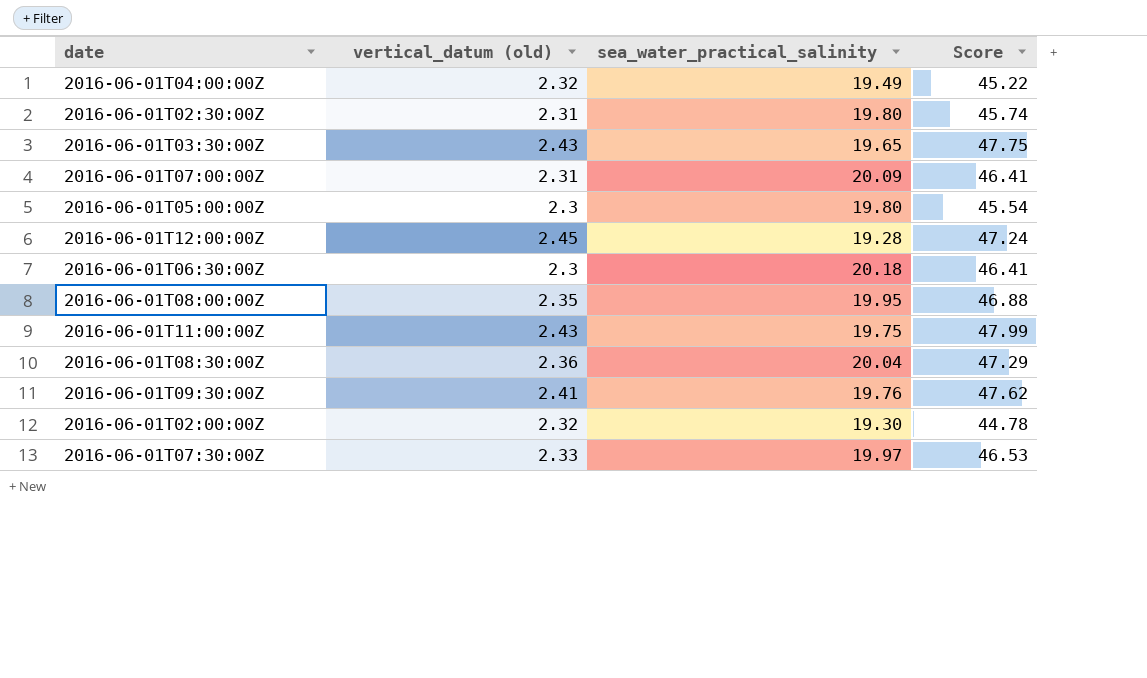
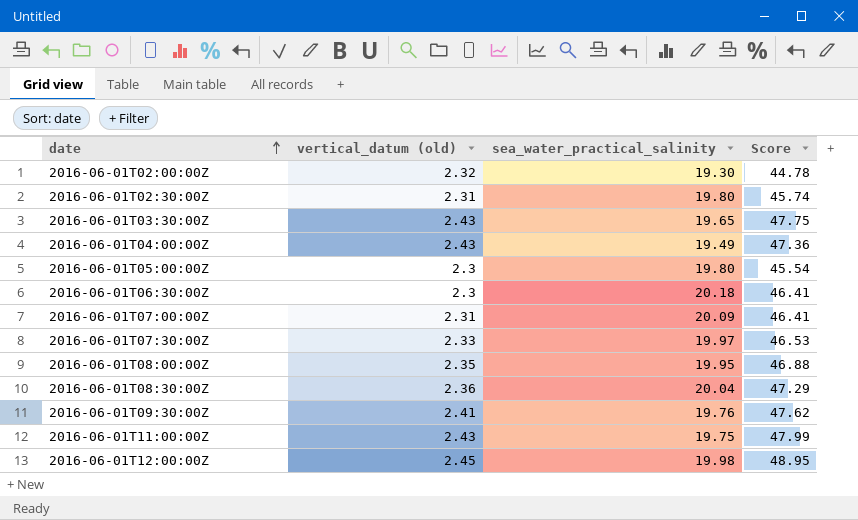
row order: none -> date ascending
2016-06-01T04:00:00Z | vertical_datum (old): 2.32 -> 2.43
2016-06-01T04:00:00Z | Score: 45.22 -> 47.36
2016-06-01T12:00:00Z | sea_water_practical_salinity: 19.28 -> 19.98
2016-06-01T12:00:00Z | Score: 47.24 -> 48.95

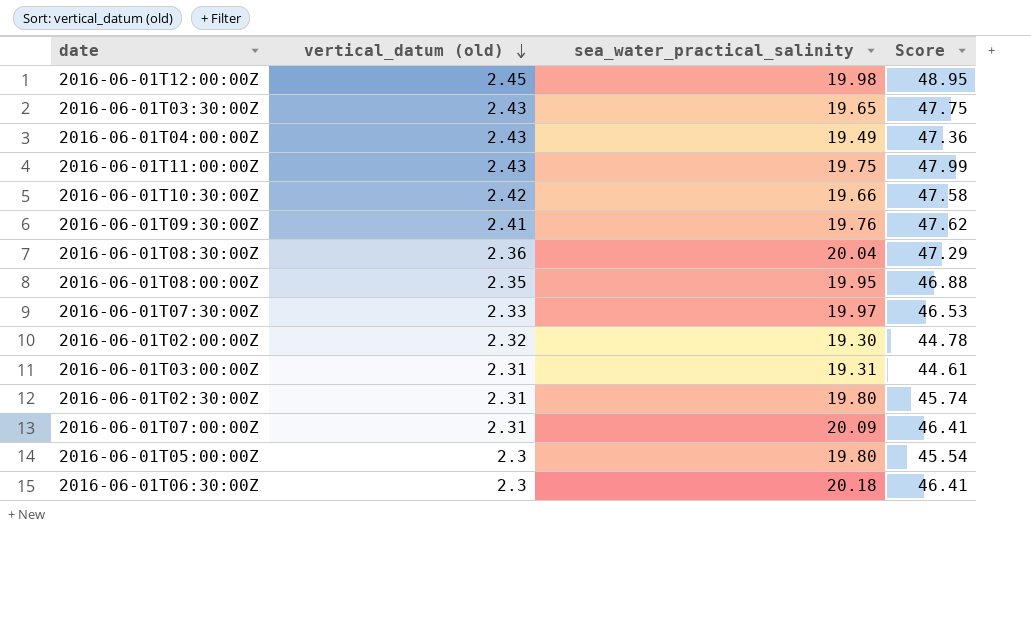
row order: date ascending -> vertical_datum (old) descending
row 2016-06-01T10:30:00Z: none -> 2.42 | 19.66 | 47.58
row 2016-06-01T03:00:00Z: none -> 2.31 | 19.31 | 44.61

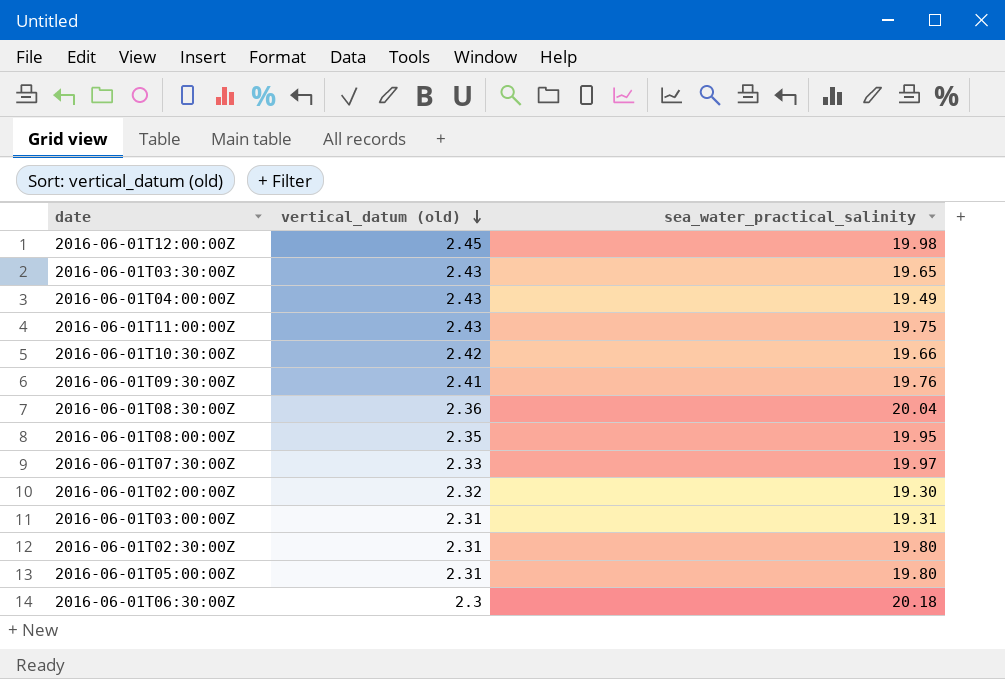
column Score | formula: [vertical_datum (old)] * [sea_water_practical_salinity] -> none
row 2016-06-01T07:00:00Z: 2.31 | 20.09 | 46.41 -> none
2016-06-01T05:00:00Z | vertical_datum (old): 2.3 -> 2.31

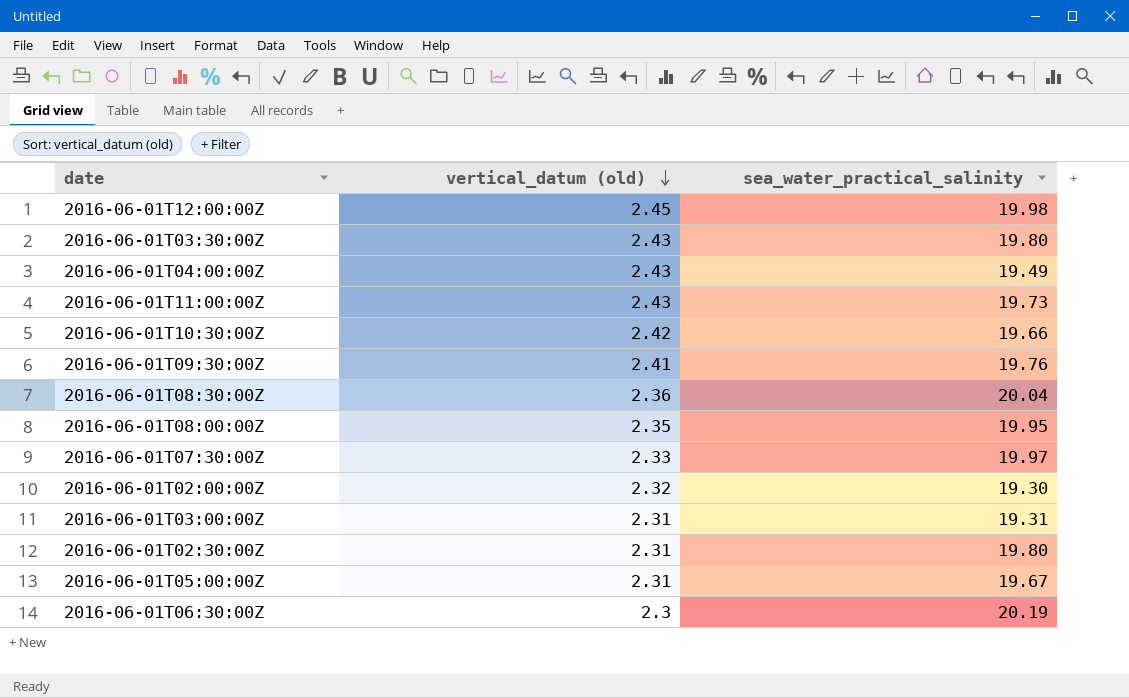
2016-06-01T03:30:00Z | sea_water_practical_salinity: 19.65 -> 19.80
2016-06-01T11:00:00Z | sea_water_practical_salinity: 19.75 -> 19.73
2016-06-01T05:00:00Z | sea_water_practical_salinity: 19.80 -> 19.67
2016-06-01T06:30:00Z | sea_water_practical_salinity: 20.18 -> 20.19

